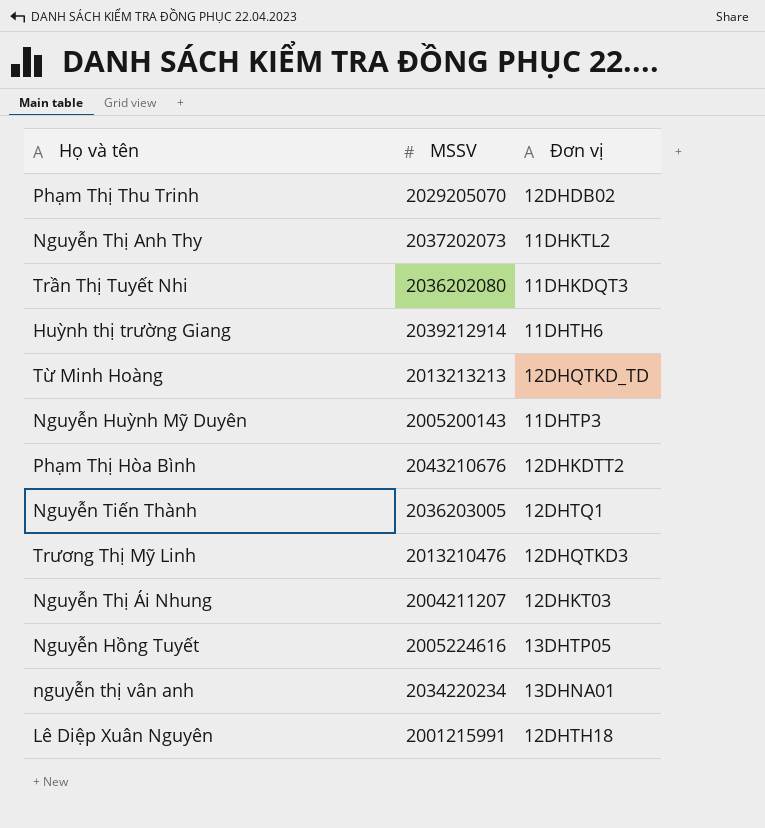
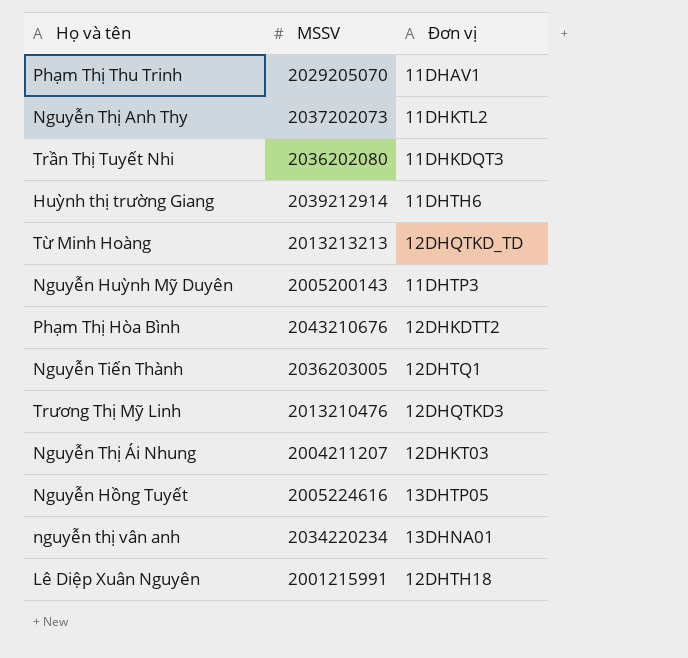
Phạm Thị Thu Trinh | Đơn vị: 12DHDB02 -> 11DHAV1

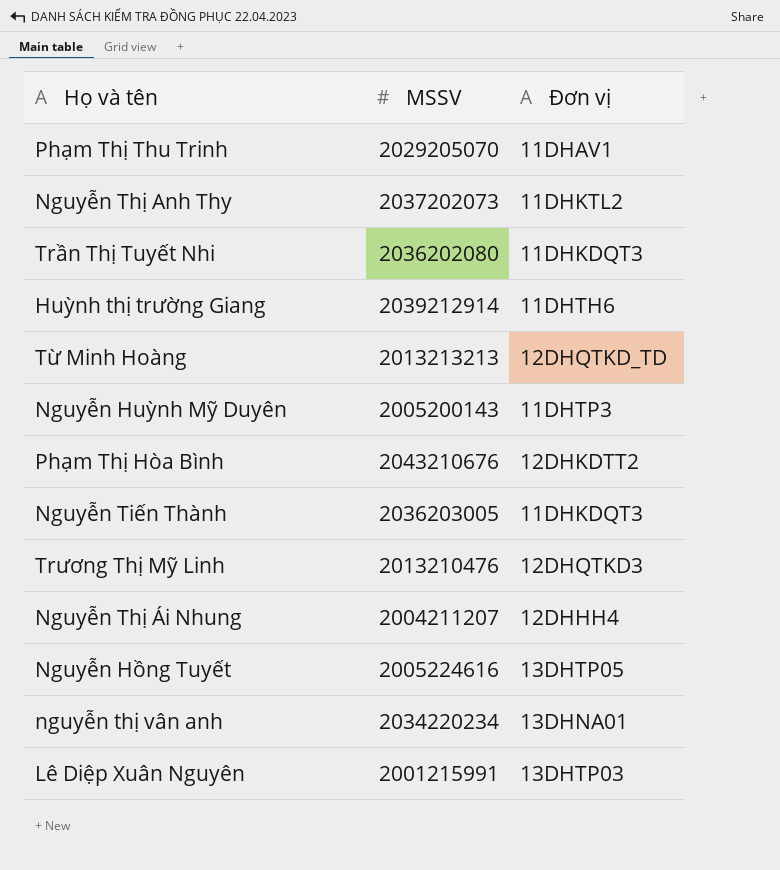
Nguyễn Tiến Thành | Đơn vị: 12DHTQ1 -> 11DHKDQT3
Nguyễn Thị Ái Nhung | Đơn vị: 12DHKT03 -> 12DHHH4
Lê Diệp Xuân Nguyên | Đơn vị: 12DHTH18 -> 13DHTP03

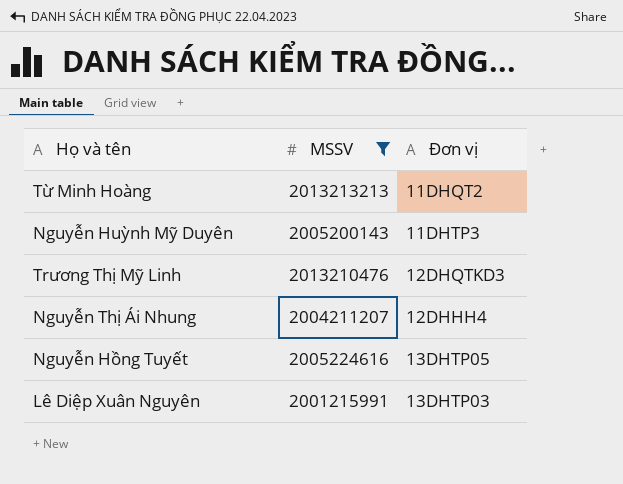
filter: none -> MSSV <= 2013213213
Từ Minh Hoàng | Đơn vị: 12DHQTKD_TD -> 11DHQT2

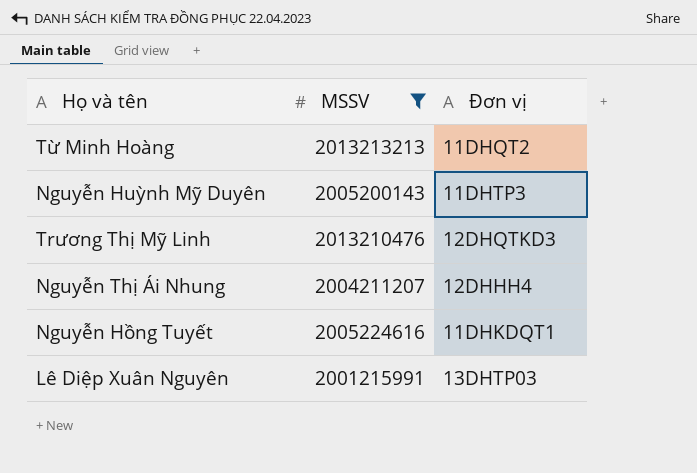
Nguyễn Hồng Tuyết | Đơn vị: 13DHTP05 -> 11DHKDQT1

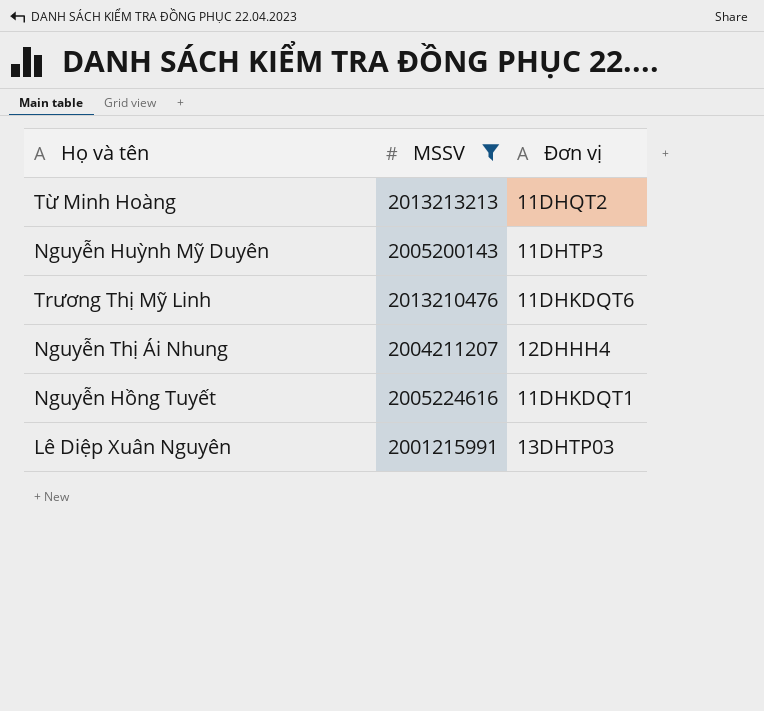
Trương Thị Mỹ Linh | Đơn vị: 12DHQTKD3 -> 11DHKDQT6

